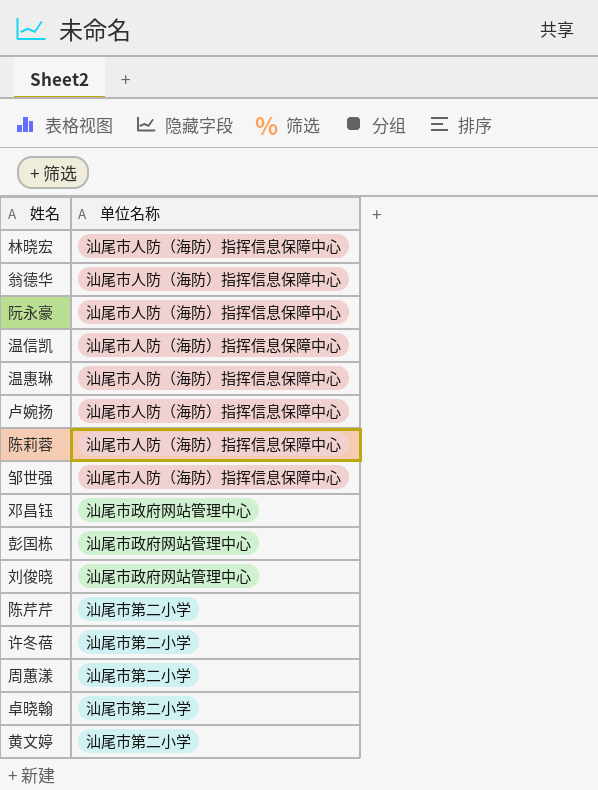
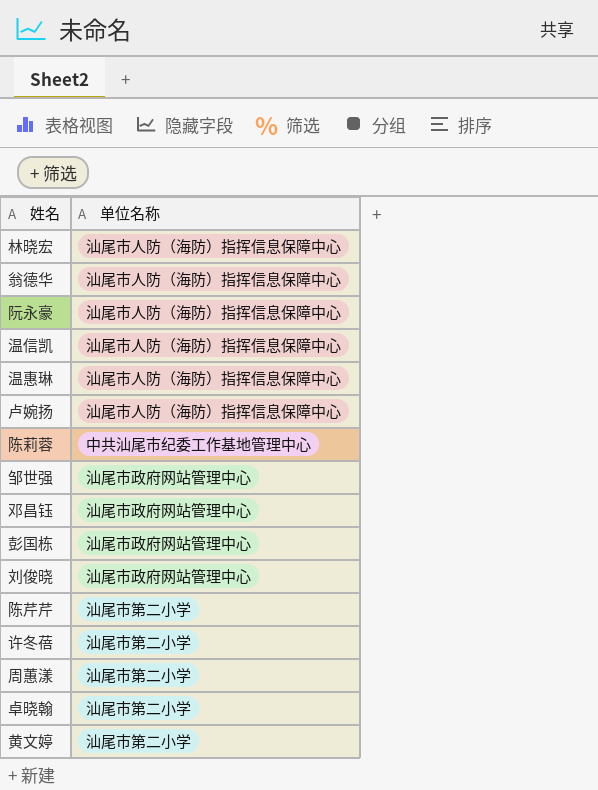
陈莉蓉 | 单位名称: 汕尾市人防（海防）指挥信息保障中心 -> 中共汕尾市纪委工作基地管理中心
邹世强 | 单位名称: 汕尾市人防（海防）指挥信息保障中心 -> 汕尾市政府网站管理中心

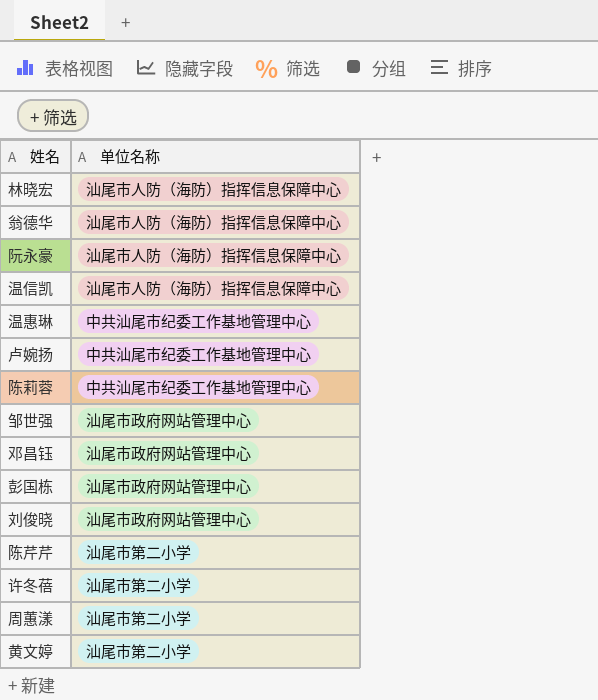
row 卓晓翰: 汕尾市第二小学 -> none
温惠琳 | 单位名称: 汕尾市人防（海防）指挥信息保障中心 -> 中共汕尾市纪委工作基地管理中心
卢婉扬 | 单位名称: 汕尾市人防（海防）指挥信息保障中心 -> 中共汕尾市纪委工作基地管理中心

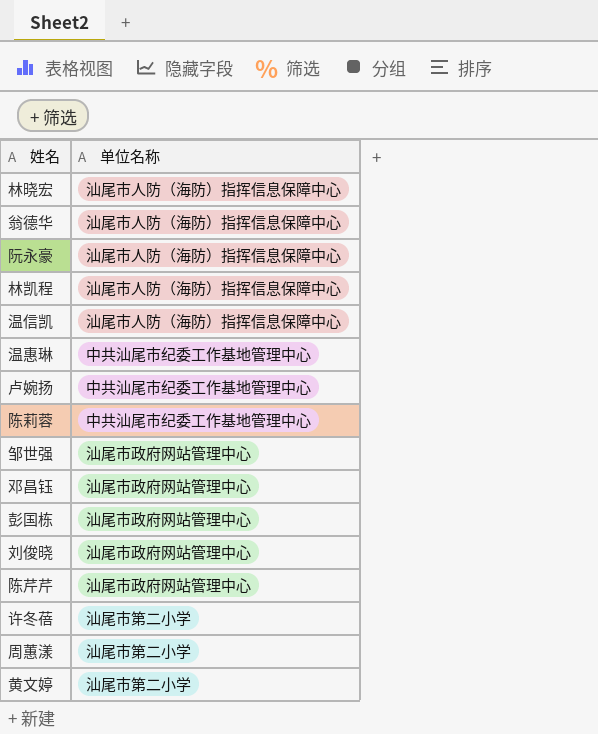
row 林凯程: none -> 汕尾市人防（海防）指挥信息保障中心
陈芹芹 | 单位名称: 汕尾市第二小学 -> 汕尾市政府网站管理中心

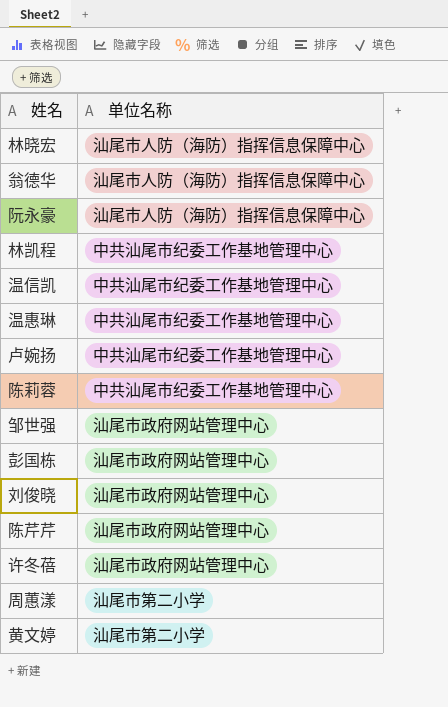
row 邓昌钰: 汕尾市政府网站管理中心 -> none
林凯程 | 单位名称: 汕尾市人防（海防）指挥信息保障中心 -> 中共汕尾市纪委工作基地管理中心
温信凯 | 单位名称: 汕尾市人防（海防）指挥信息保障中心 -> 中共汕尾市纪委工作基地管理中心
许冬蓓 | 单位名称: 汕尾市第二小学 -> 汕尾市政府网站管理中心

